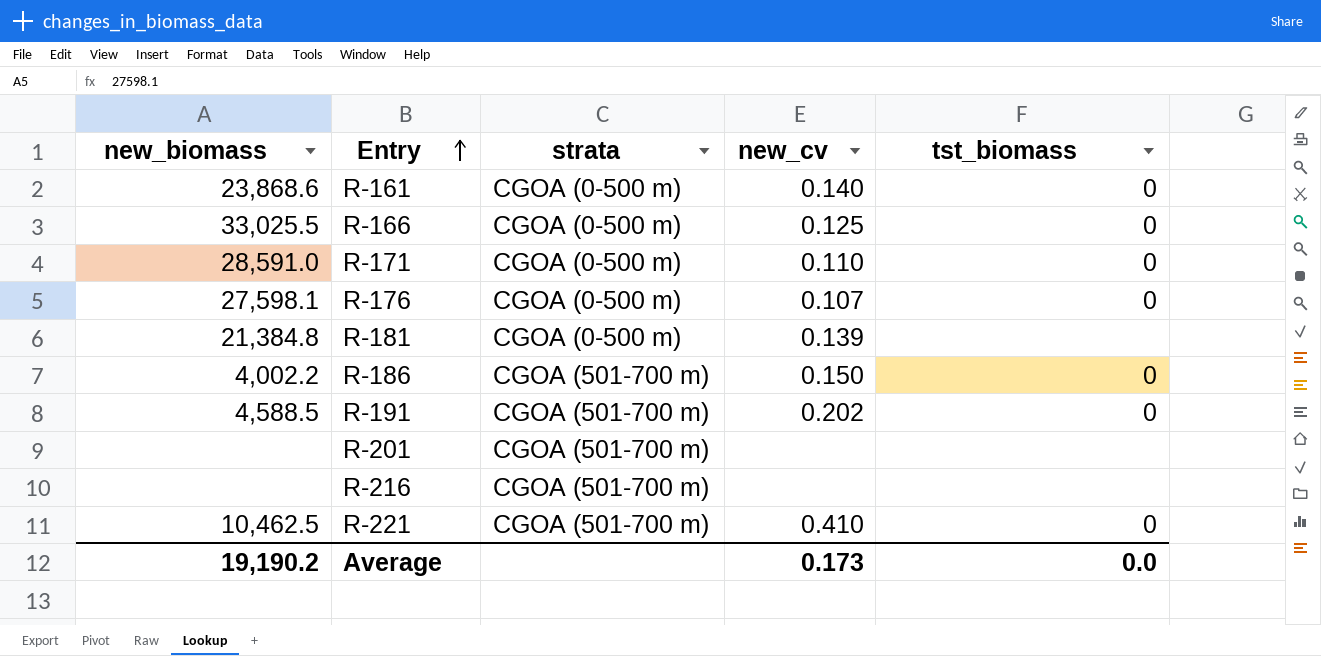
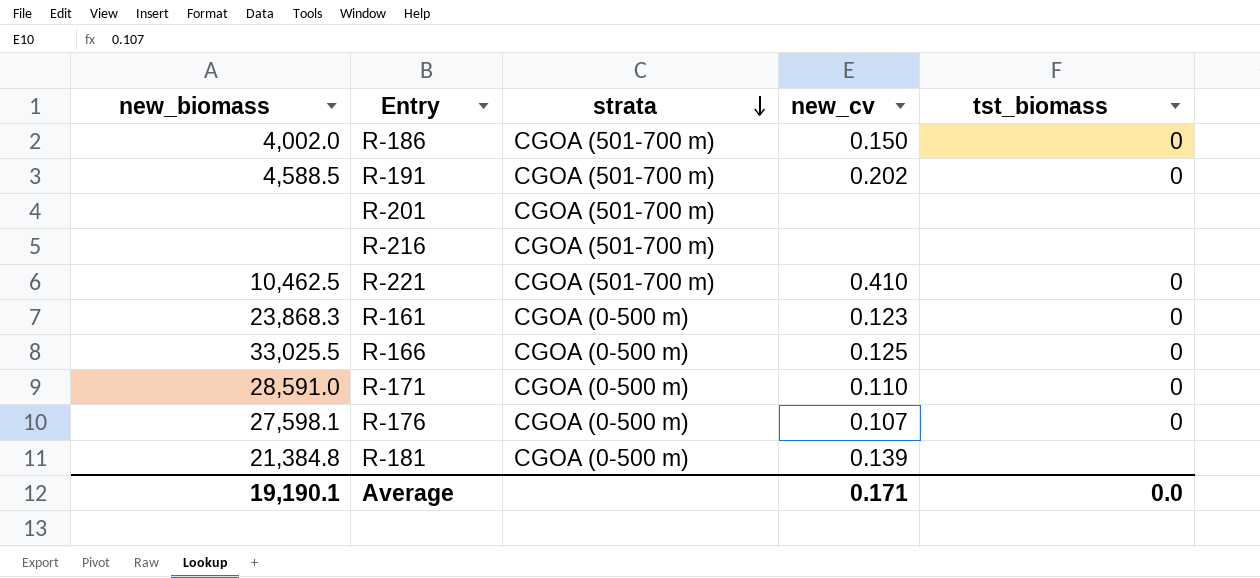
row order: Entry ascending -> strata descending
R-186 | new_biomass: 4,002.2 -> 4,002.0
R-161 | new_biomass: 23,868.6 -> 23,868.3
R-161 | new_cv: 0.140 -> 0.123
Average | new_biomass: 19,190.2 -> 19,190.1
Average | new_cv: 0.173 -> 0.171

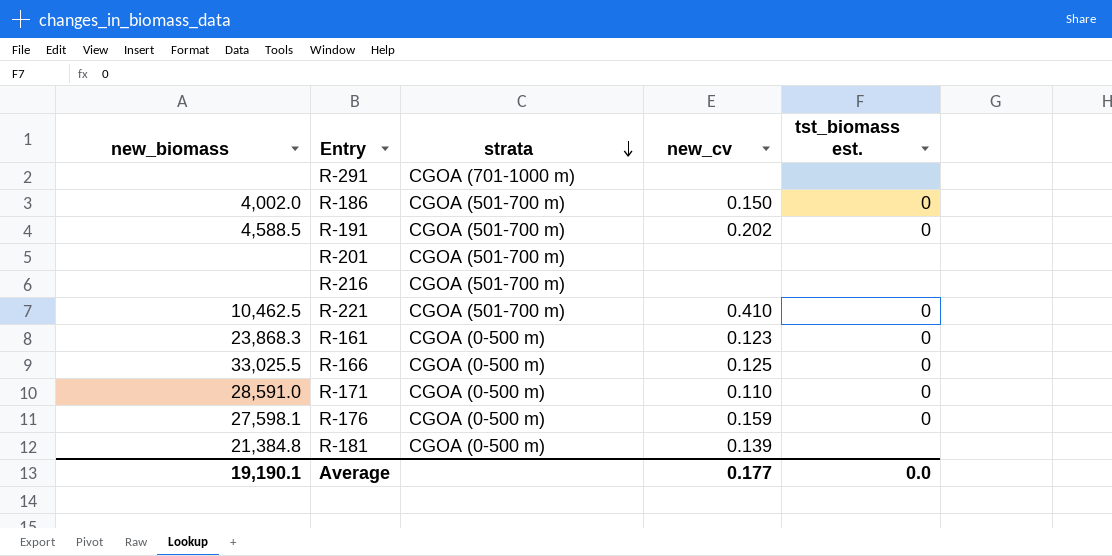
column name: tst_biomass -> tst_biomass est.
row R-291: none -> none | CGOA (701-1000 m) | none | none
R-176 | new_cv: 0.107 -> 0.159
Average | new_cv: 0.171 -> 0.177

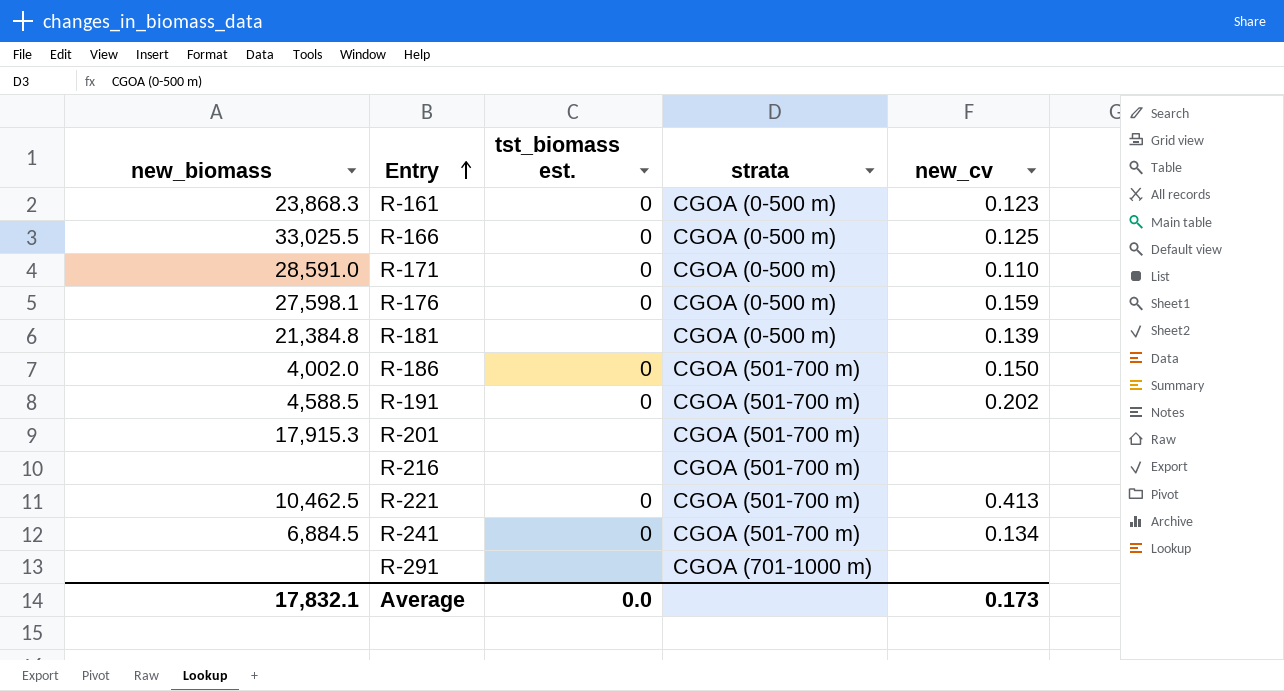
row order: strata descending -> Entry ascending
column tst_biomass est. | position: 5 -> 3
R-201 | new_biomass: none -> 17,915.3
R-221 | new_cv: 0.410 -> 0.413
row R-241: none -> 6,884.5 | 0 | CGOA (501-700 m) | 0.134
Average | new_biomass: 19,190.1 -> 17,832.1
Average | new_cv: 0.177 -> 0.173

